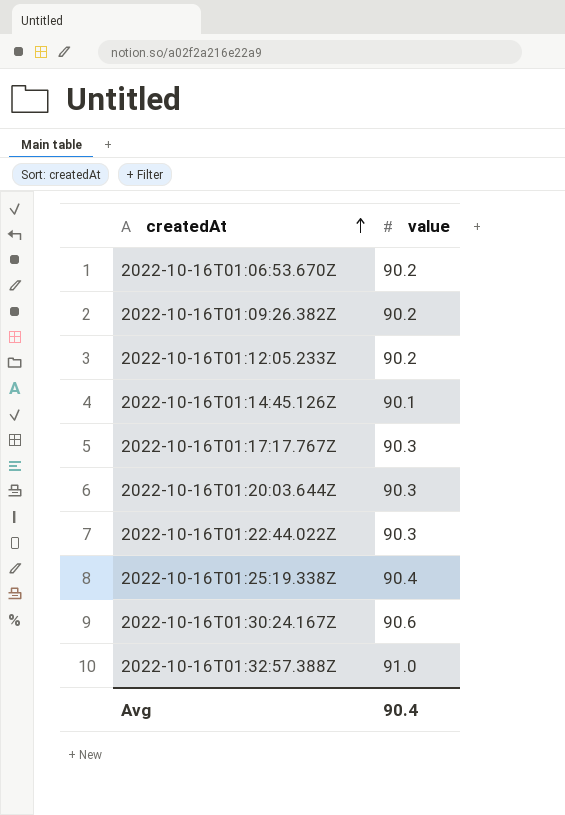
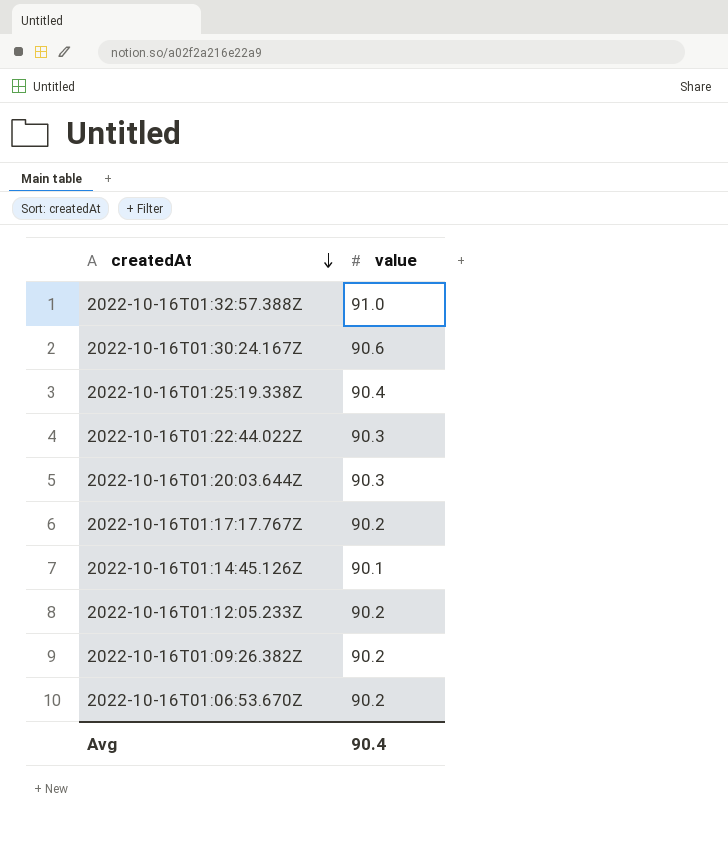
row order: createdAt ascending -> createdAt descending
2022-10-16T01:17:17.767Z | value: 90.3 -> 90.2

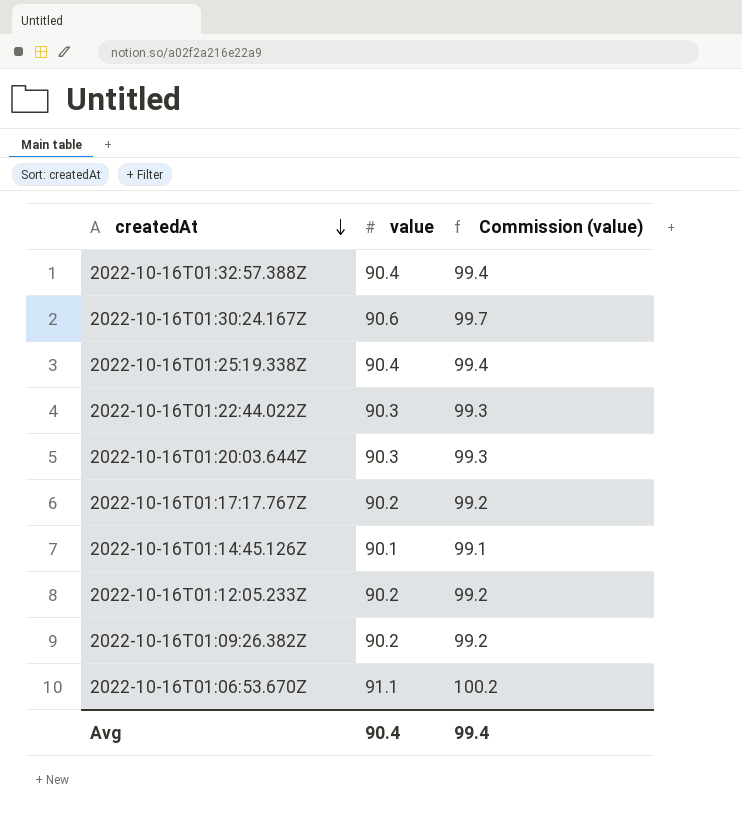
column Commission (value) | formula: none -> [value] * 1.1
2022-10-16T01:32:57.388Z | value: 91.0 -> 90.4
2022-10-16T01:06:53.670Z | value: 90.2 -> 91.1

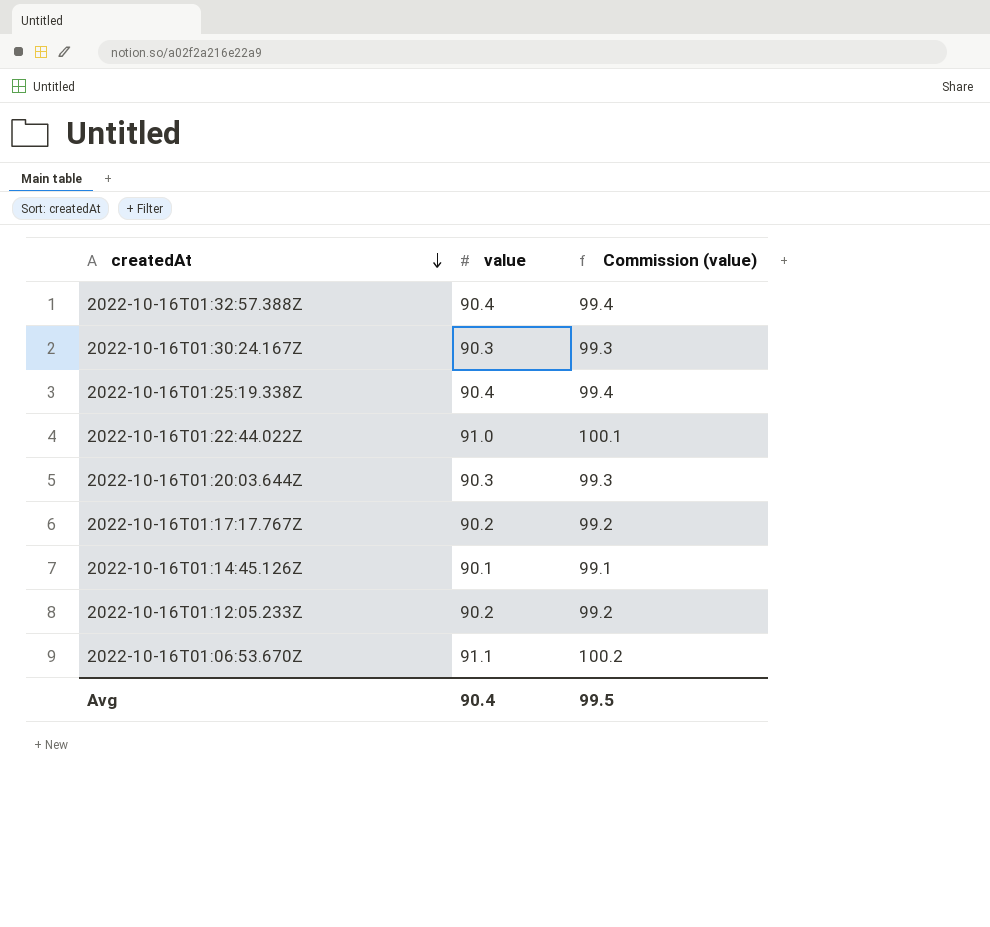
row 2022-10-16T01:09:26.382Z: 90.2 | 99.2 -> none
2022-10-16T01:30:24.167Z | value: 90.6 -> 90.3
2022-10-16T01:30:24.167Z | Commission (value): 99.7 -> 99.3
2022-10-16T01:22:44.022Z | value: 90.3 -> 91.0
2022-10-16T01:22:44.022Z | Commission (value): 99.3 -> 100.1
Avg | Commission (value): 99.4 -> 99.5

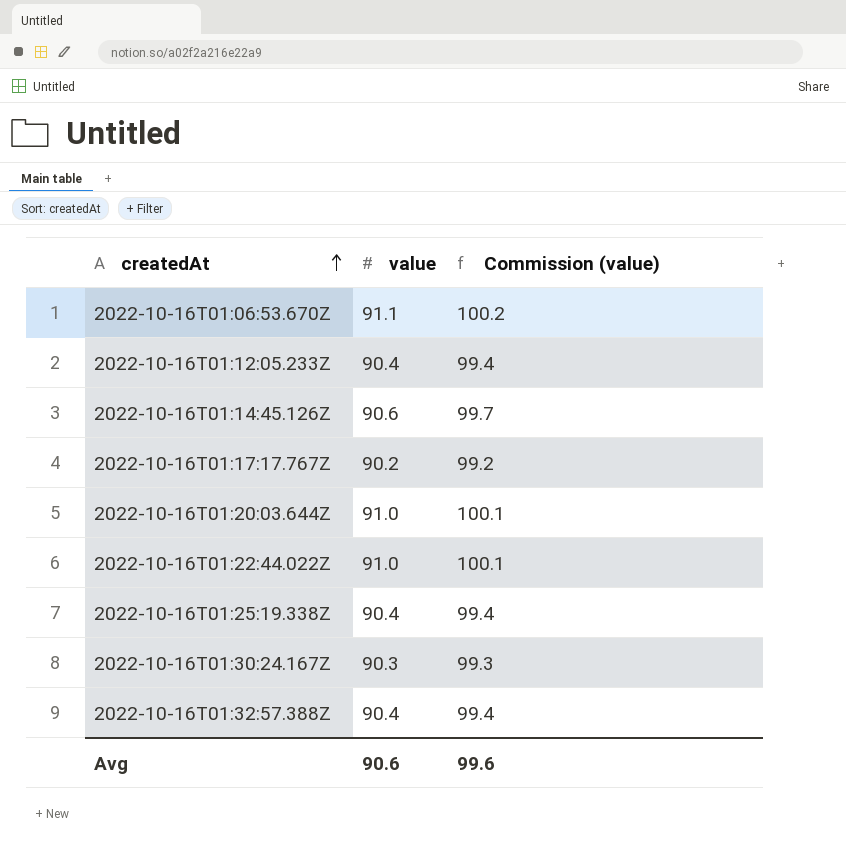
row order: createdAt descending -> createdAt ascending
2022-10-16T01:12:05.233Z | value: 90.2 -> 90.4
2022-10-16T01:12:05.233Z | Commission (value): 99.2 -> 99.4
2022-10-16T01:14:45.126Z | value: 90.1 -> 90.6
2022-10-16T01:14:45.126Z | Commission (value): 99.1 -> 99.7
2022-10-16T01:20:03.644Z | value: 90.3 -> 91.0
2022-10-16T01:20:03.644Z | Commission (value): 99.3 -> 100.1
Avg | value: 90.4 -> 90.6
Avg | Commission (value): 99.5 -> 99.6

